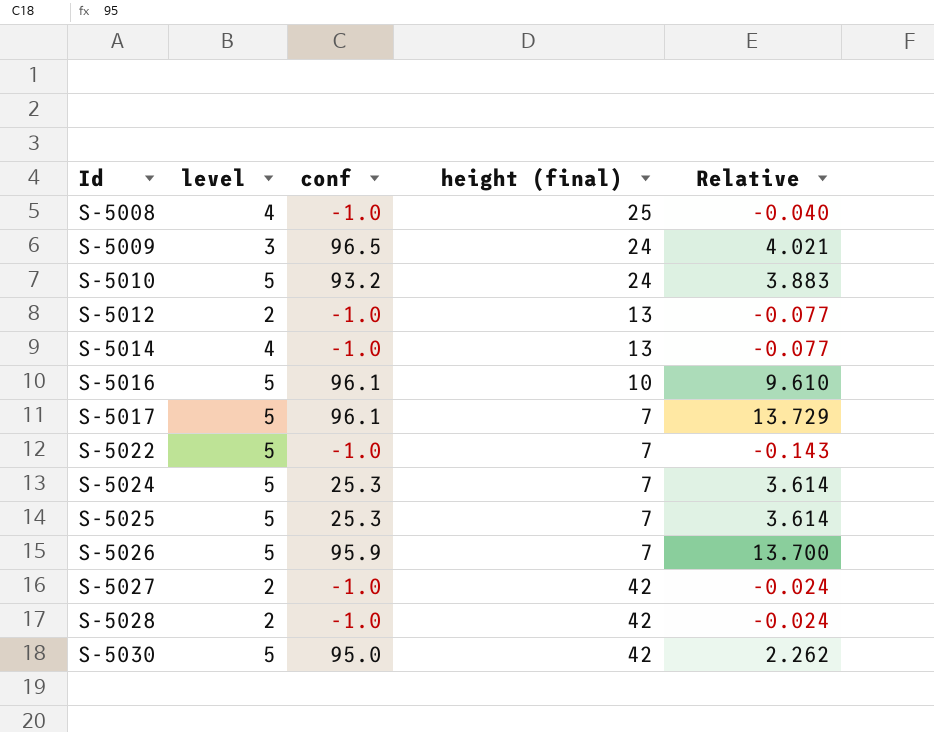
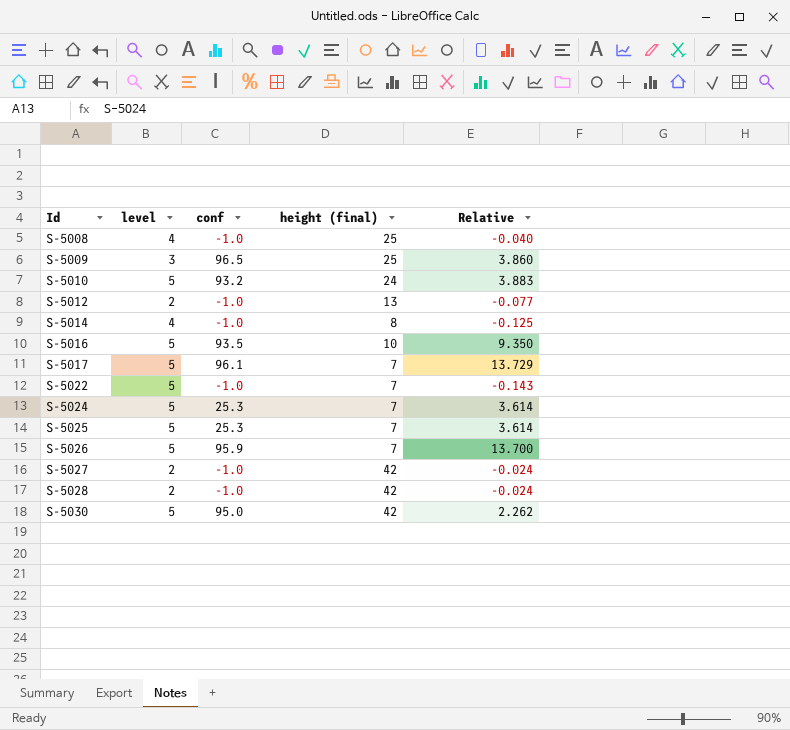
S-5009 | height (final): 24 -> 25
S-5009 | Relative: 4.021 -> 3.860
S-5014 | height (final): 13 -> 8
S-5014 | Relative: -0.077 -> -0.125
S-5016 | conf: 96.1 -> 93.5
S-5016 | Relative: 9.610 -> 9.350

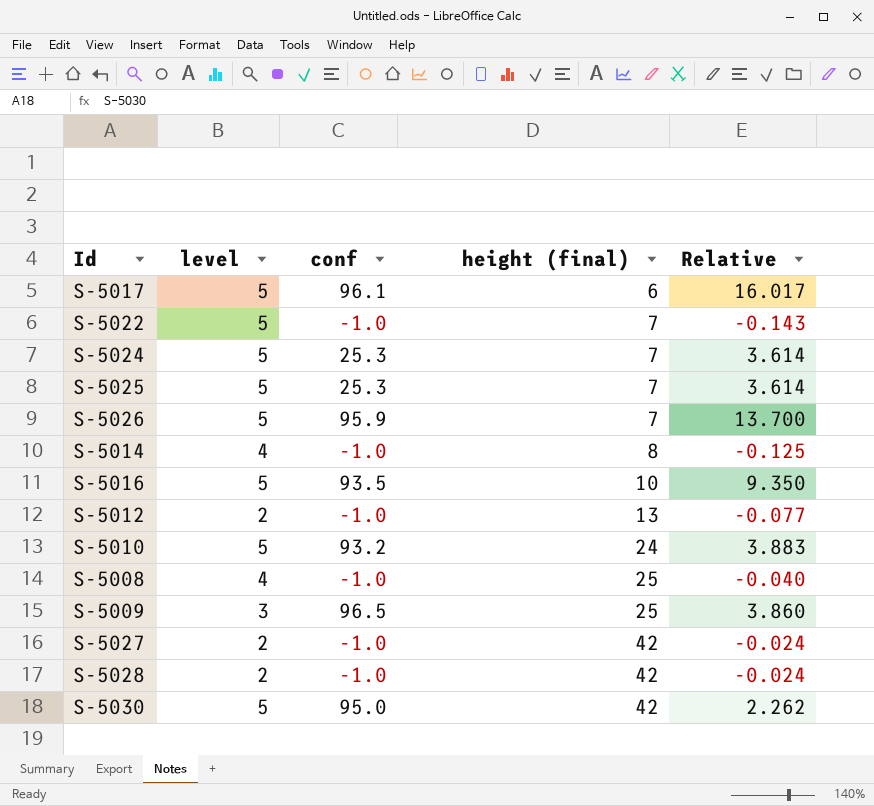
row order: Id ascending -> height (final) ascending
S-5017 | height (final): 7 -> 6
S-5017 | Relative: 13.729 -> 16.017

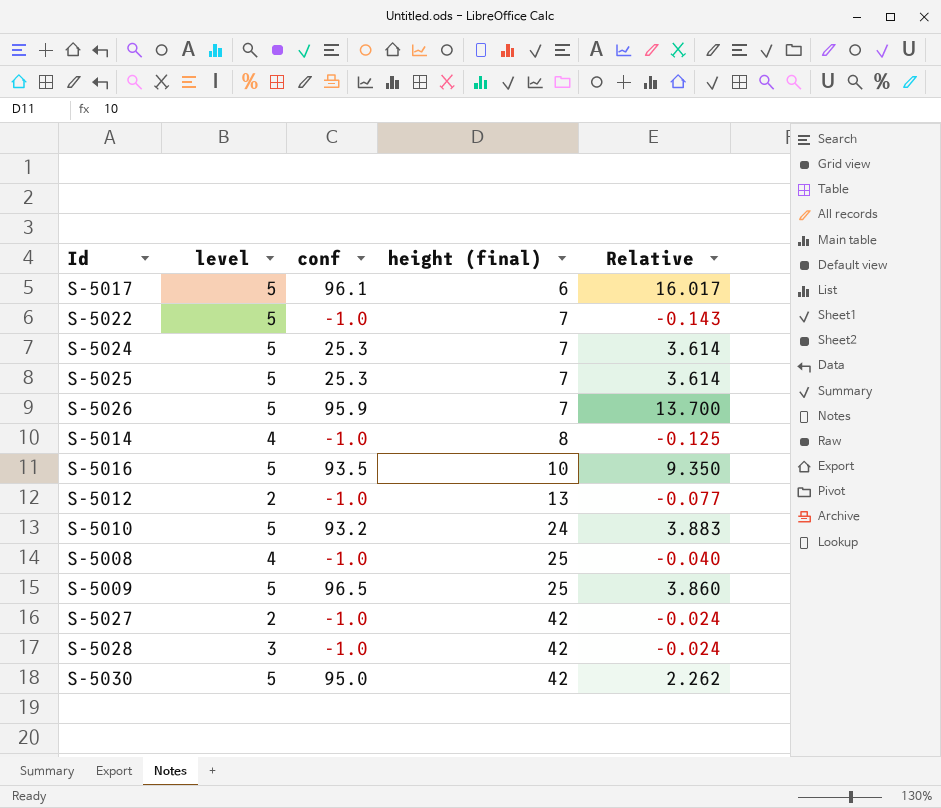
S-5009 | level: 3 -> 5
S-5028 | level: 2 -> 3

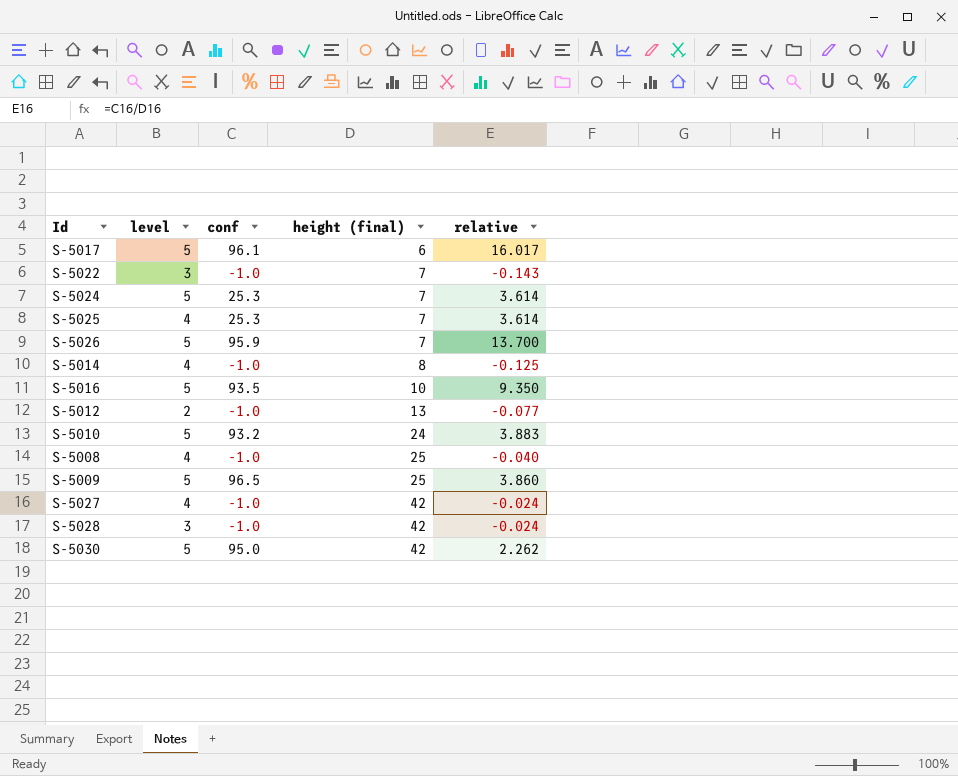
column name: Relative -> relative
S-5022 | level: 5 -> 3
S-5025 | level: 5 -> 4
S-5027 | level: 2 -> 4

